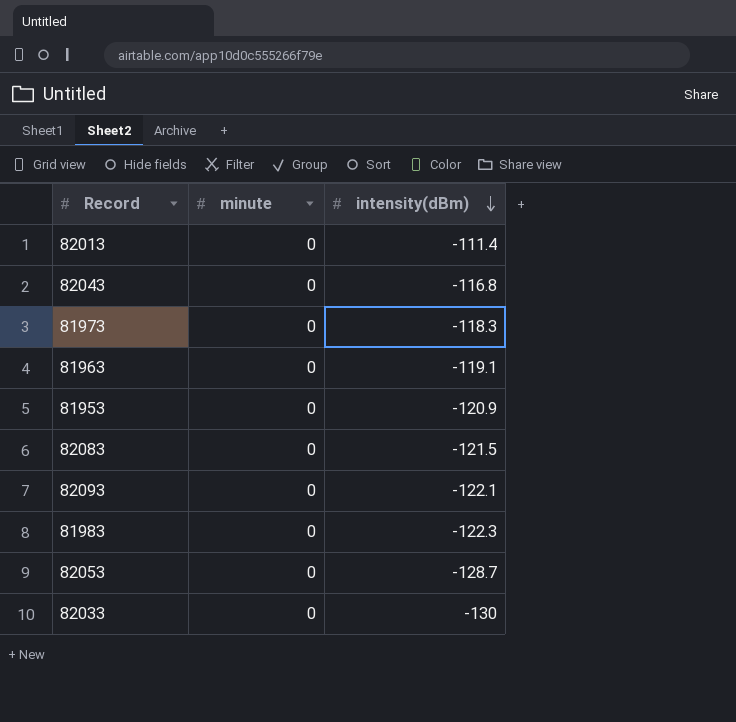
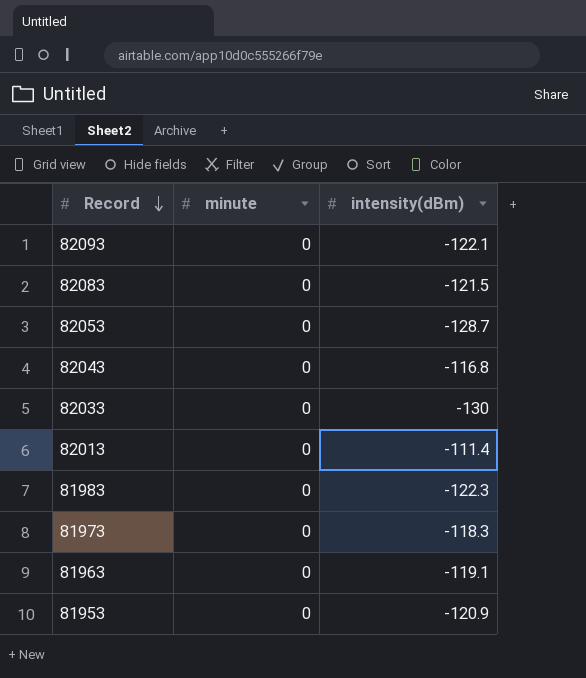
row order: intensity(dBm) descending -> Record descending

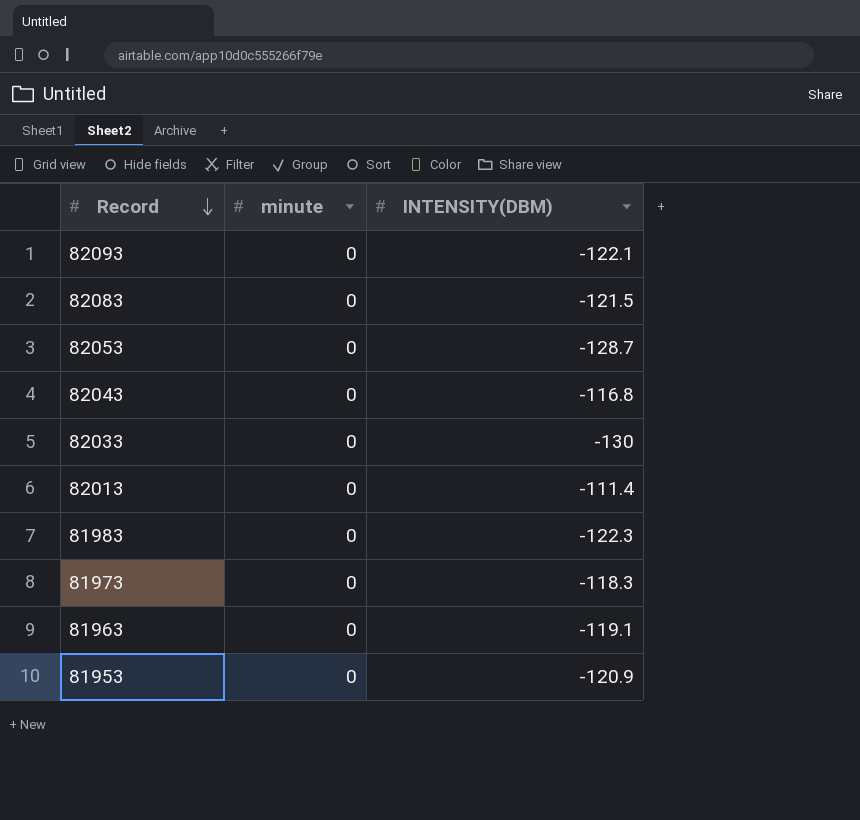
column name: intensity(dBm) -> INTENSITY(DBM)

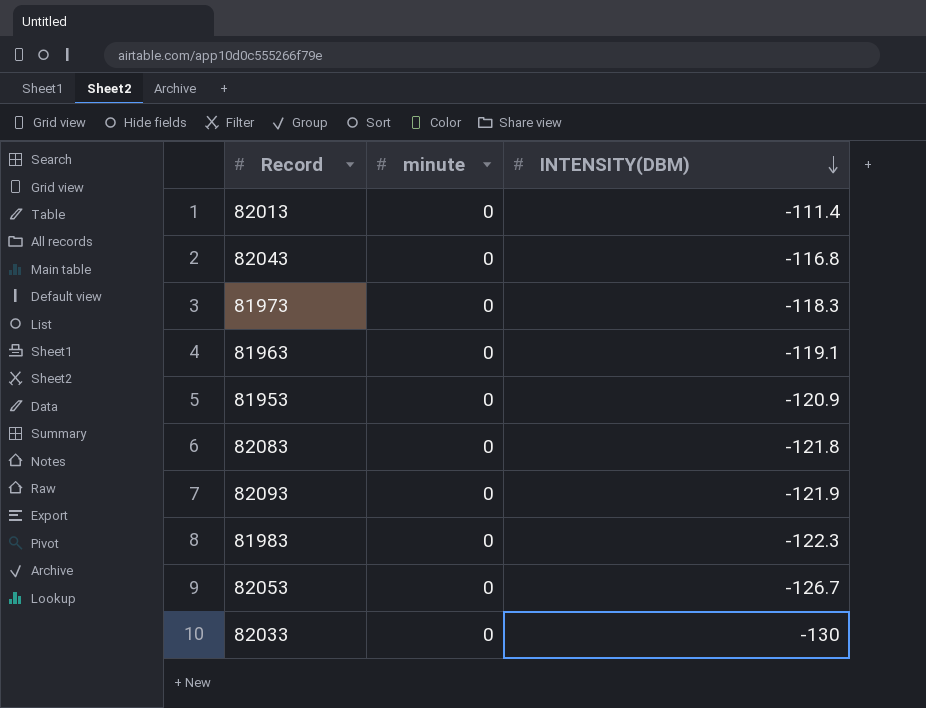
row order: Record descending -> INTENSITY(DBM) descending
82083 | INTENSITY(DBM): -121.5 -> -121.8
82093 | INTENSITY(DBM): -122.1 -> -121.9
82053 | INTENSITY(DBM): -128.7 -> -126.7

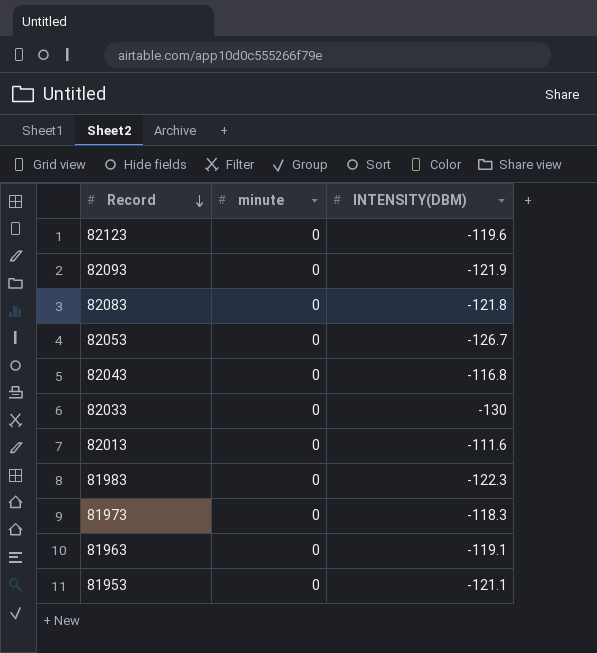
row order: INTENSITY(DBM) descending -> Record descending
row 82123: none -> 0 | -119.6
82013 | INTENSITY(DBM): -111.4 -> -111.6
81953 | INTENSITY(DBM): -120.9 -> -121.1

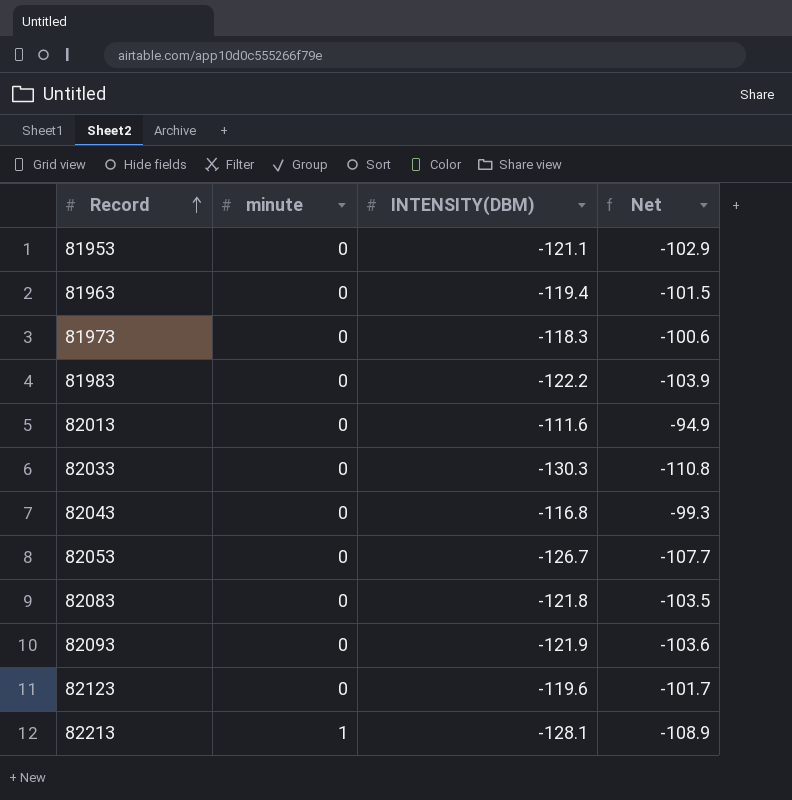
row order: Record descending -> Record ascending
column Net | formula: none -> [INTENSITY(DBM)] * 0.85
81963 | INTENSITY(DBM): -119.1 -> -119.4
81983 | INTENSITY(DBM): -122.3 -> -122.2
82033 | INTENSITY(DBM): -130 -> -130.3
row 82213: none -> 1 | -128.1 | -108.9

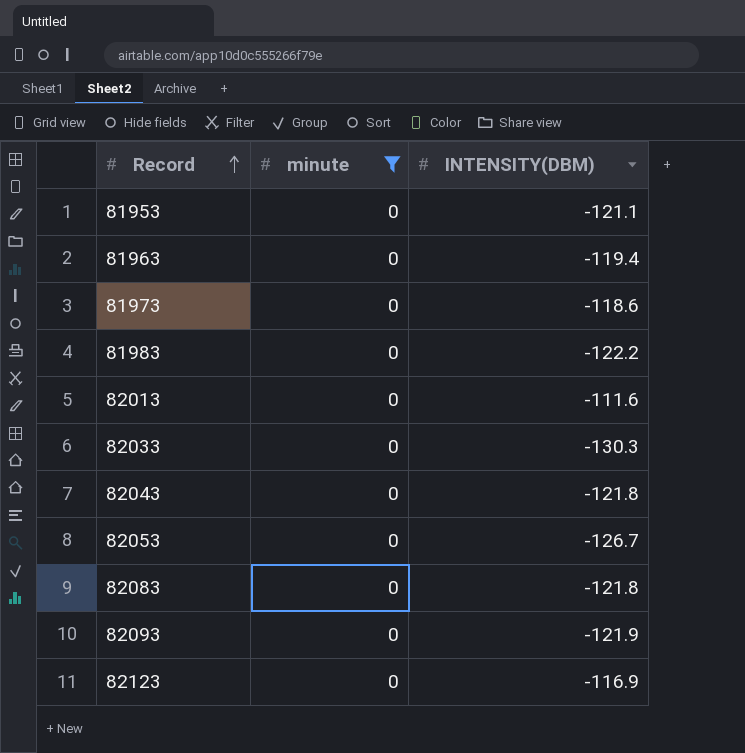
filter: none -> minute = 0
column Net | formula: [INTENSITY(DBM)] * 0.85 -> none
81973 | INTENSITY(DBM): -118.3 -> -118.6
82043 | INTENSITY(DBM): -116.8 -> -121.8
82123 | INTENSITY(DBM): -119.6 -> -116.9

